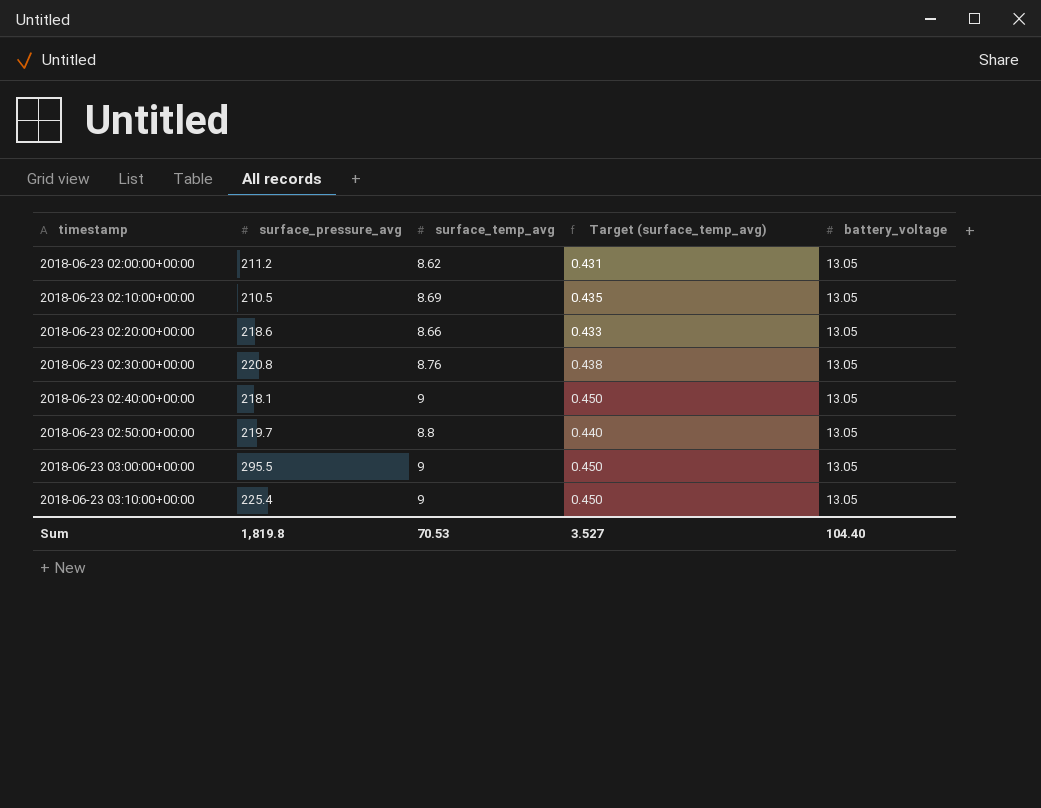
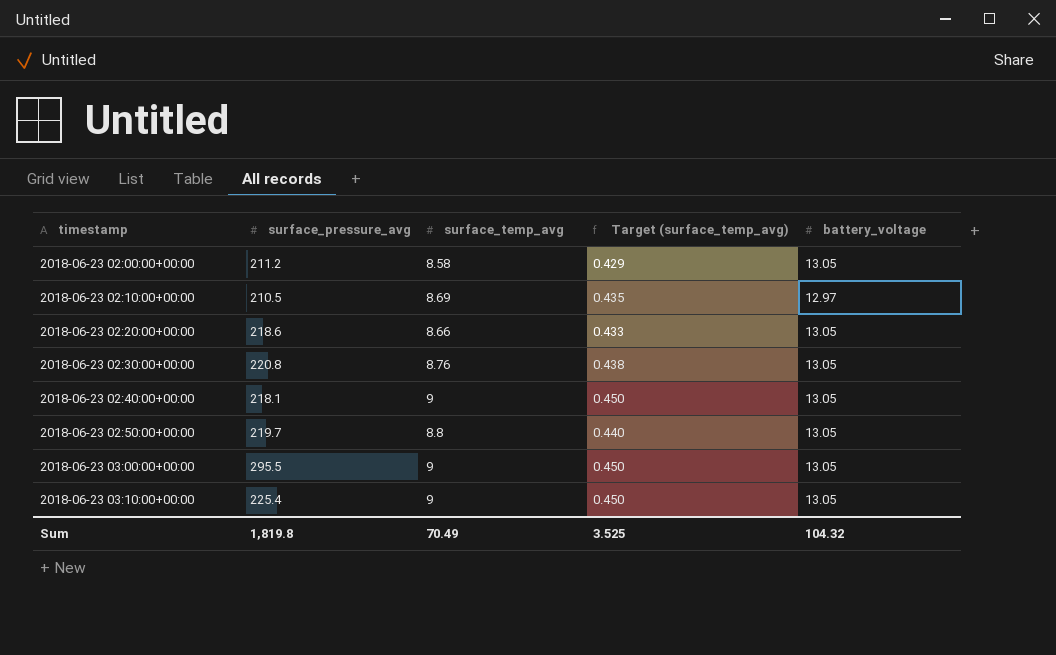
2018-06-23 02:00:00+00:00 | surface_temp_avg: 8.62 -> 8.58
2018-06-23 02:00:00+00:00 | Target (surface_temp_avg): 0.431 -> 0.429
2018-06-23 02:10:00+00:00 | battery_voltage: 13.05 -> 12.97
Sum | surface_temp_avg: 70.53 -> 70.49
Sum | Target (surface_temp_avg): 3.527 -> 3.525
Sum | battery_voltage: 104.40 -> 104.32

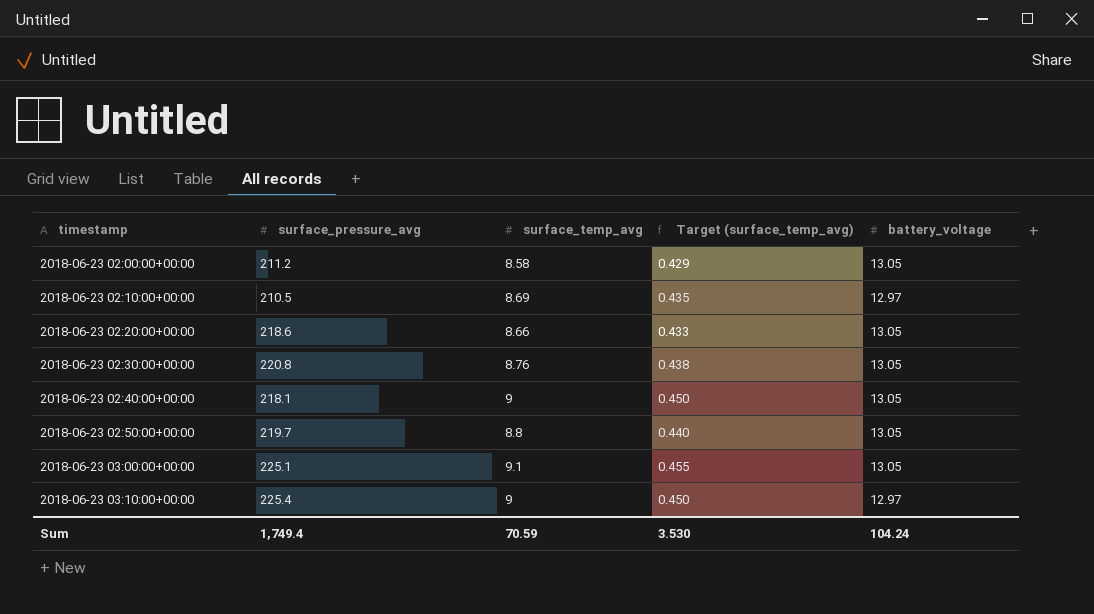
2018-06-23 03:00:00+00:00 | surface_pressure_avg: 295.5 -> 225.1
2018-06-23 03:00:00+00:00 | surface_temp_avg: 9 -> 9.1
2018-06-23 03:00:00+00:00 | Target (surface_temp_avg): 0.450 -> 0.455
2018-06-23 03:10:00+00:00 | battery_voltage: 13.05 -> 12.97
Sum | surface_pressure_avg: 1,819.8 -> 1,749.4
Sum | surface_temp_avg: 70.49 -> 70.59
Sum | Target (surface_temp_avg): 3.525 -> 3.530
Sum | battery_voltage: 104.32 -> 104.24

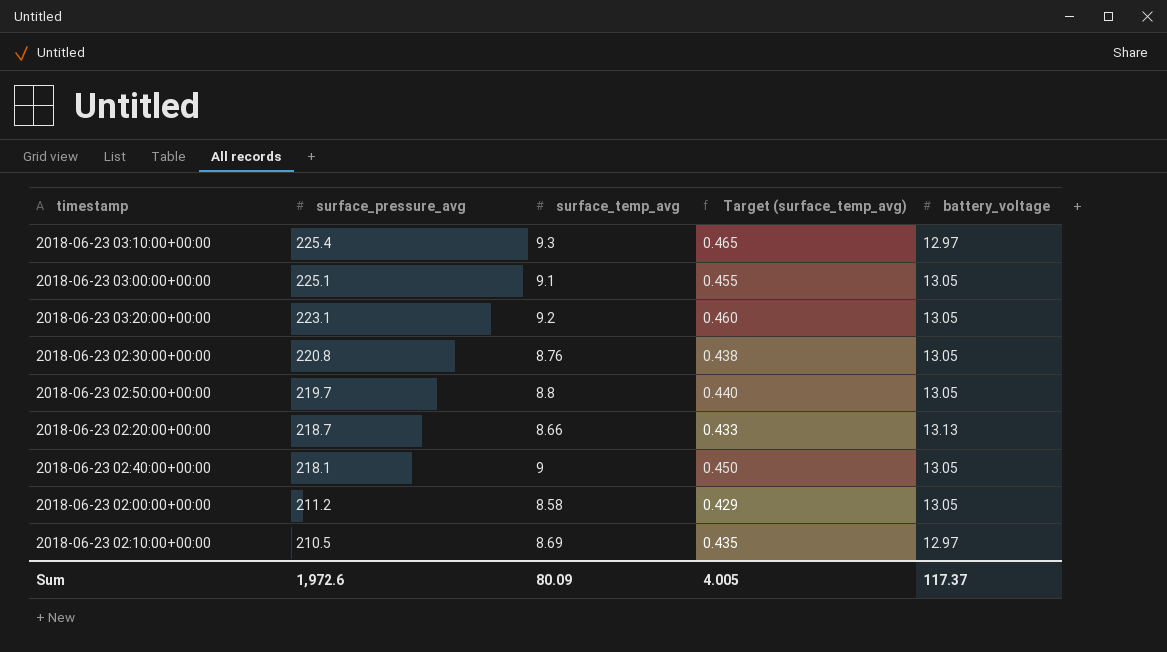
row order: timestamp ascending -> surface_pressure_avg descending
2018-06-23 03:10:00+00:00 | surface_temp_avg: 9 -> 9.3
2018-06-23 03:10:00+00:00 | Target (surface_temp_avg): 0.450 -> 0.465
row 2018-06-23 03:20:00+00:00: none -> 223.1 | 9.2 | 0.460 | 13.05
2018-06-23 02:20:00+00:00 | surface_pressure_avg: 218.6 -> 218.7
2018-06-23 02:20:00+00:00 | battery_voltage: 13.05 -> 13.13
Sum | surface_pressure_avg: 1,749.4 -> 1,972.6
Sum | surface_temp_avg: 70.59 -> 80.09
Sum | Target (surface_temp_avg): 3.530 -> 4.005
Sum | battery_voltage: 104.24 -> 117.37

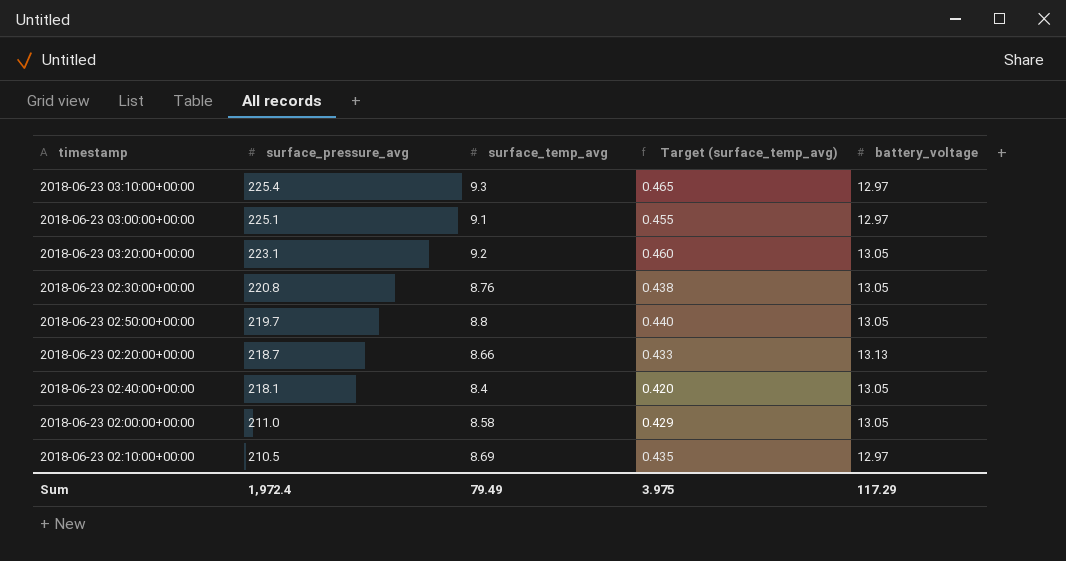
2018-06-23 03:00:00+00:00 | battery_voltage: 13.05 -> 12.97
2018-06-23 02:40:00+00:00 | surface_temp_avg: 9 -> 8.4
2018-06-23 02:40:00+00:00 | Target (surface_temp_avg): 0.450 -> 0.420
2018-06-23 02:00:00+00:00 | surface_pressure_avg: 211.2 -> 211.0
Sum | surface_pressure_avg: 1,972.6 -> 1,972.4
Sum | surface_temp_avg: 80.09 -> 79.49
Sum | Target (surface_temp_avg): 4.005 -> 3.975
Sum | battery_voltage: 117.37 -> 117.29

